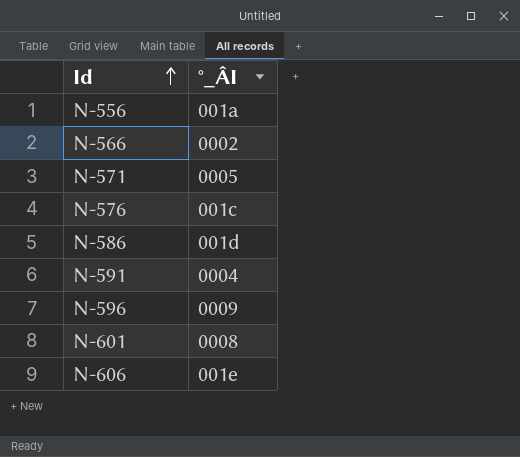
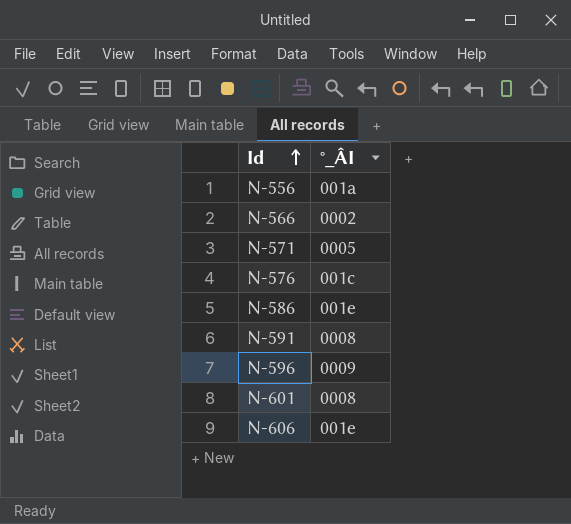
N-586 | °_ÂI: 001d -> 001e
N-591 | °_ÂI: 0004 -> 0008

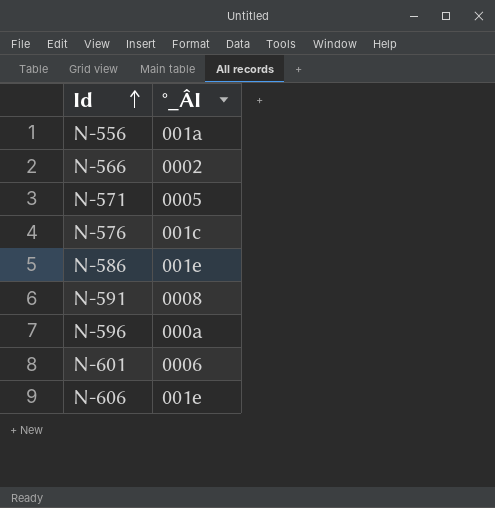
N-596 | °_ÂI: 0009 -> 000a
N-601 | °_ÂI: 0008 -> 0006

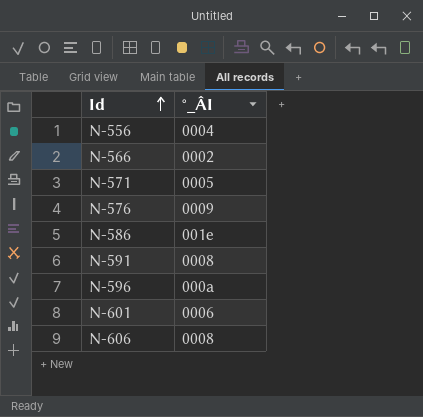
N-556 | °_ÂI: 001a -> 0004
N-576 | °_ÂI: 001c -> 0009
N-606 | °_ÂI: 001e -> 0008

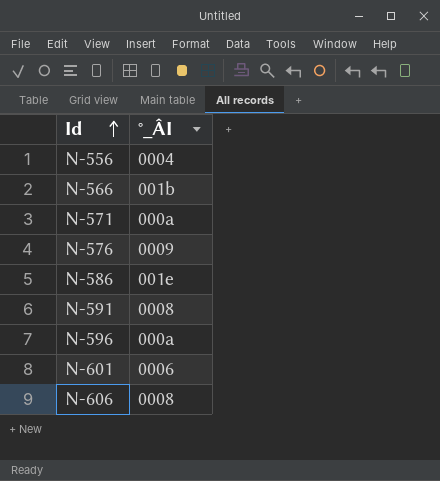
N-566 | °_ÂI: 0002 -> 001b
N-571 | °_ÂI: 0005 -> 000a

